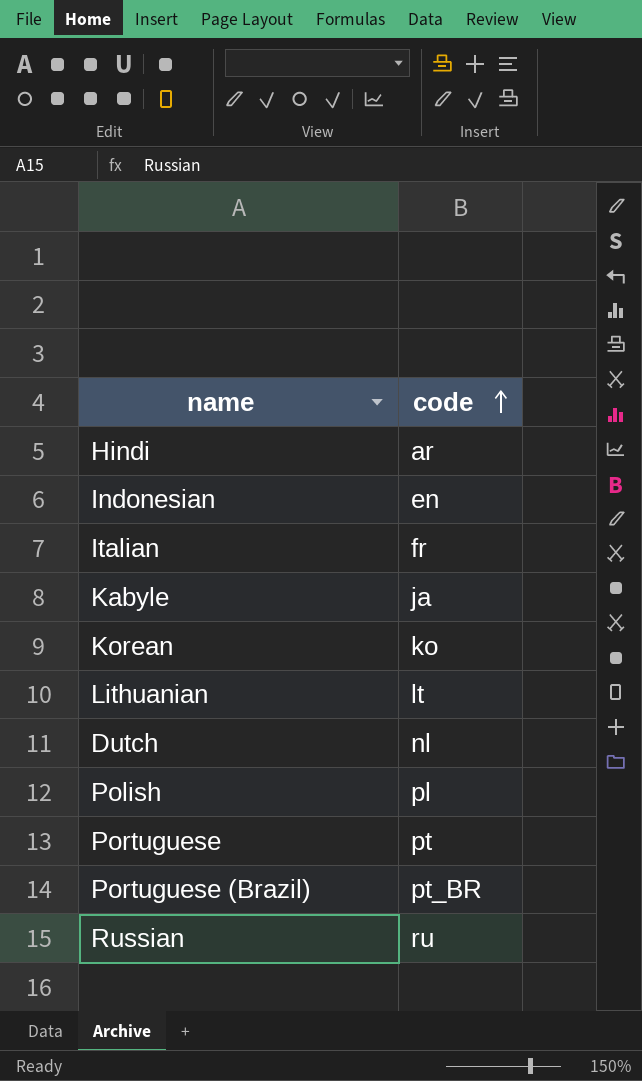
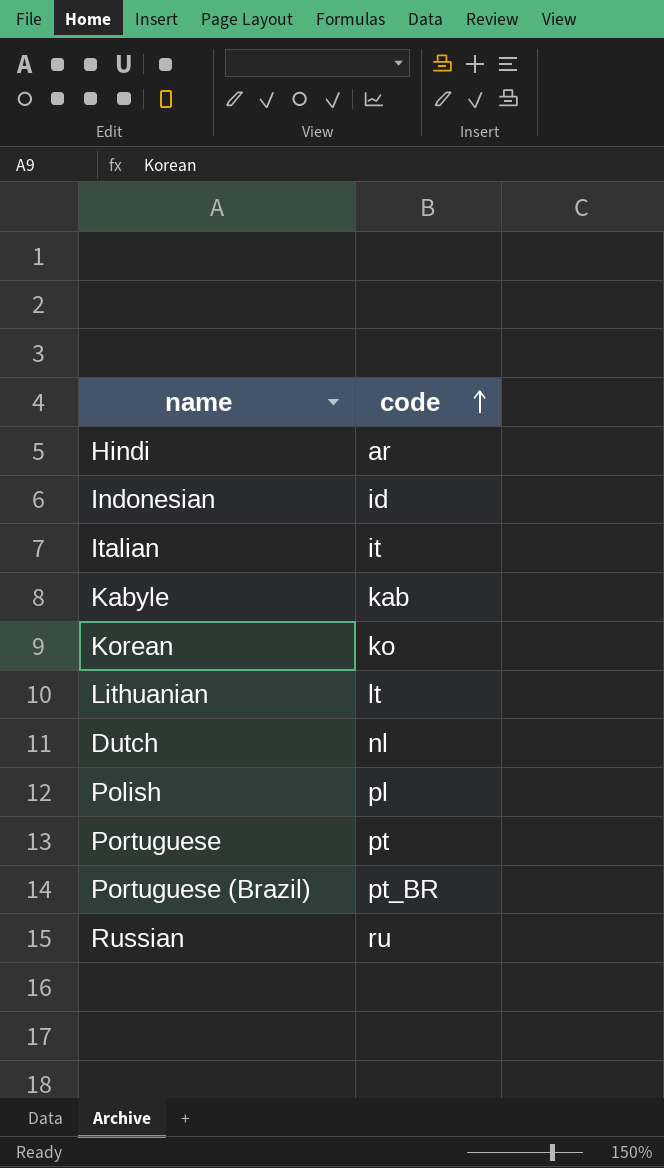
Indonesian | code: en -> id
Italian | code: fr -> it
Kabyle | code: ja -> kab

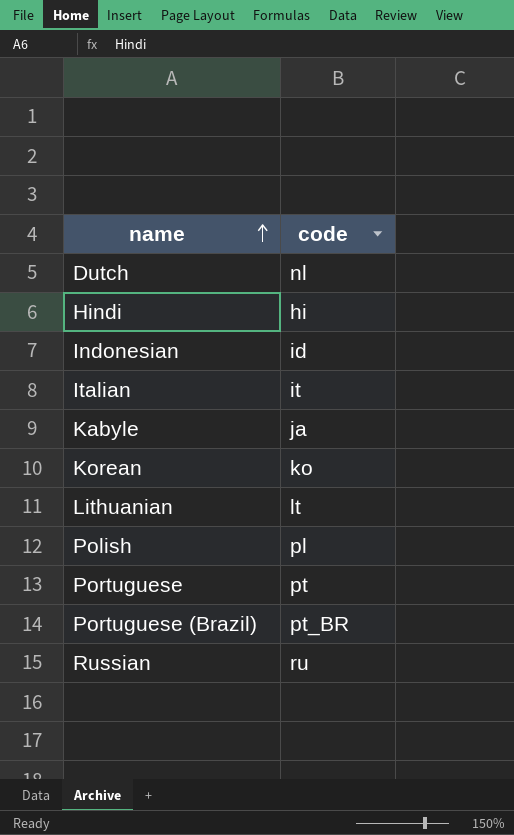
row order: code ascending -> name ascending
Hindi | code: ar -> hi
Kabyle | code: kab -> ja

